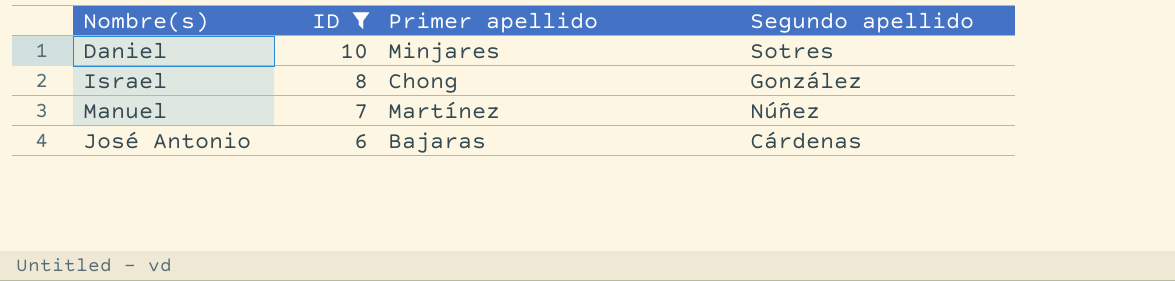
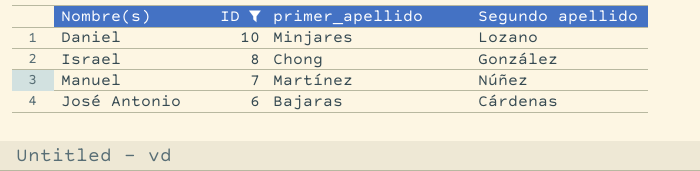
column name: Primer apellido -> primer_apellido
Daniel | Segundo apellido: Sotres -> Lozano

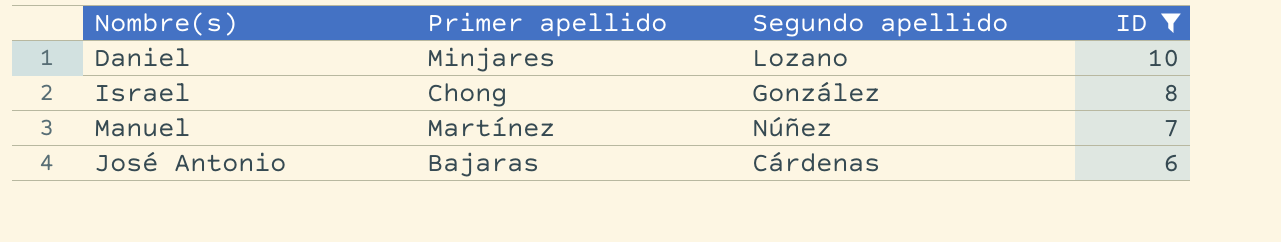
column name: primer_apellido -> Primer apellido
column ID | position: 2 -> 4

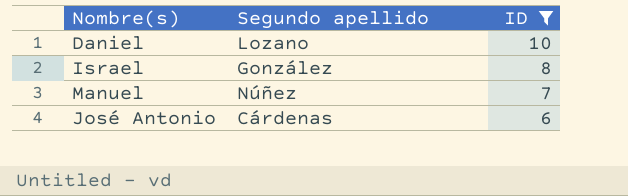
column Primer apellido | position: 2 -> none

